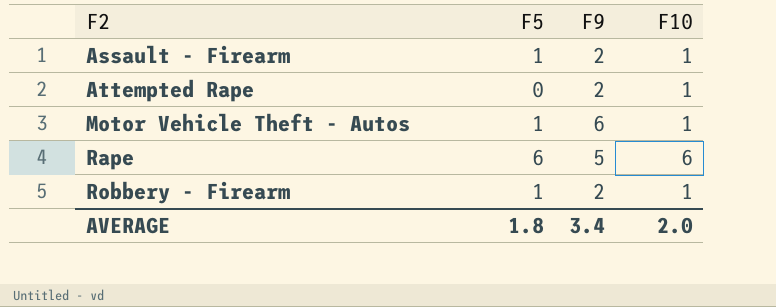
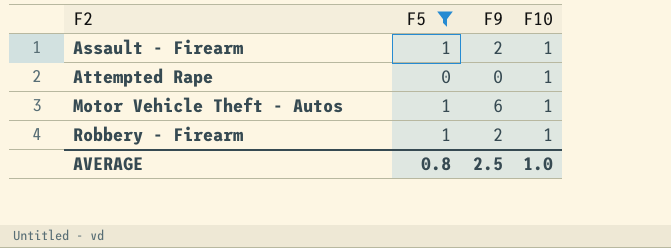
filter: none -> F5 != 6
Attempted Rape | F9: 2 -> 0
AVERAGE | F5: 1.8 -> 0.8
AVERAGE | F9: 3.4 -> 2.5
AVERAGE | F10: 2.0 -> 1.0

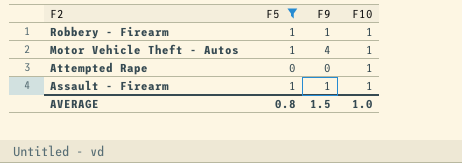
row order: F2 ascending -> F2 descending
Robbery - Firearm | F9: 2 -> 1
Motor Vehicle Theft - Autos | F9: 6 -> 4
Assault - Firearm | F9: 2 -> 1
AVERAGE | F9: 2.5 -> 1.5

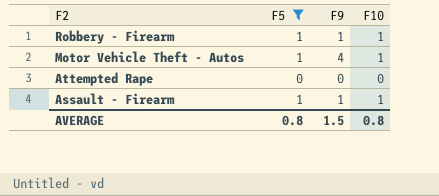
Attempted Rape | F10: 1 -> 0
AVERAGE | F10: 1.0 -> 0.8

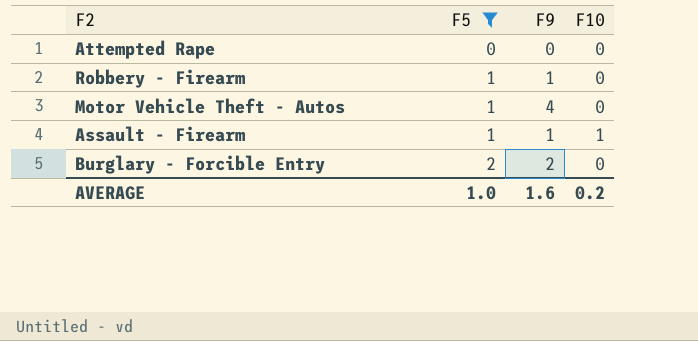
row order: F2 descending -> F5 ascending
Robbery - Firearm | F10: 1 -> 0
Motor Vehicle Theft - Autos | F10: 1 -> 0
row Burglary - Forcible Entry: none -> 2 | 2 | 0
AVERAGE | F5: 0.8 -> 1.0
AVERAGE | F9: 1.5 -> 1.6
AVERAGE | F10: 0.8 -> 0.2

